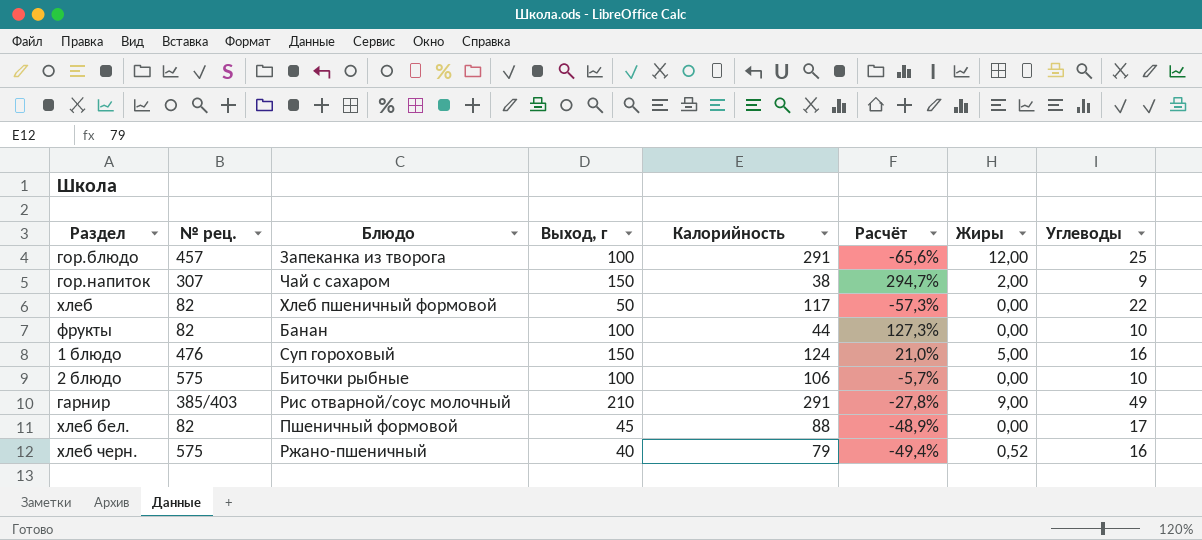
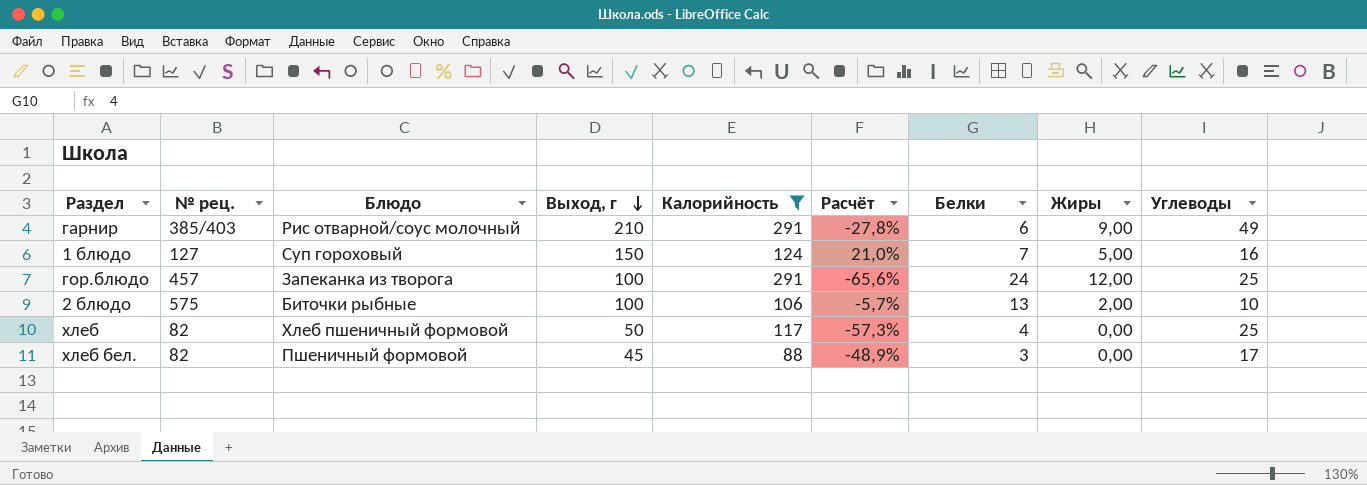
filter: none -> Калорийность >= 88
row order: none -> Выход, г descending
column Белки | position: none -> 7
1 блюдо | № рец.: 476 -> 127
2 блюдо | Жиры: 0,00 -> 2,00
хлеб | Углеводы: 22 -> 25

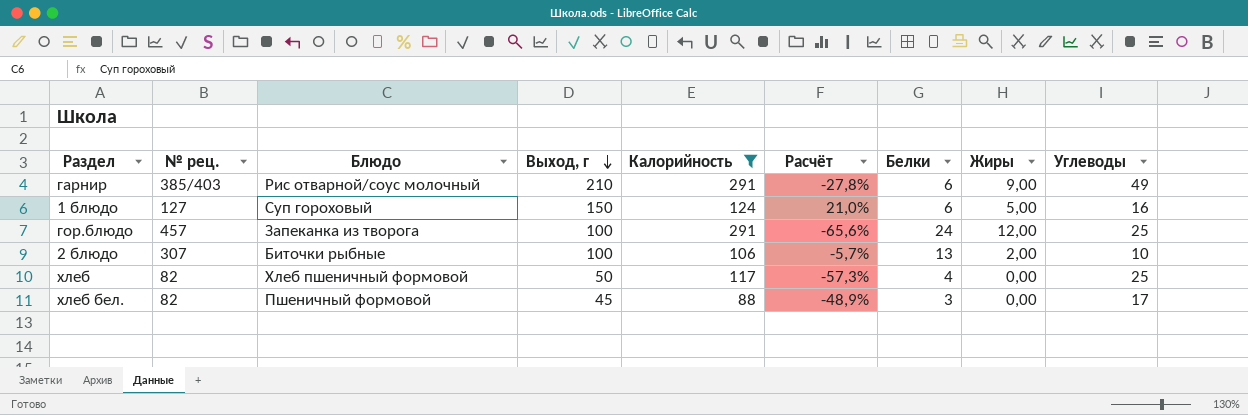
1 блюдо | Белки: 7 -> 6
2 блюдо | № рец.: 575 -> 307

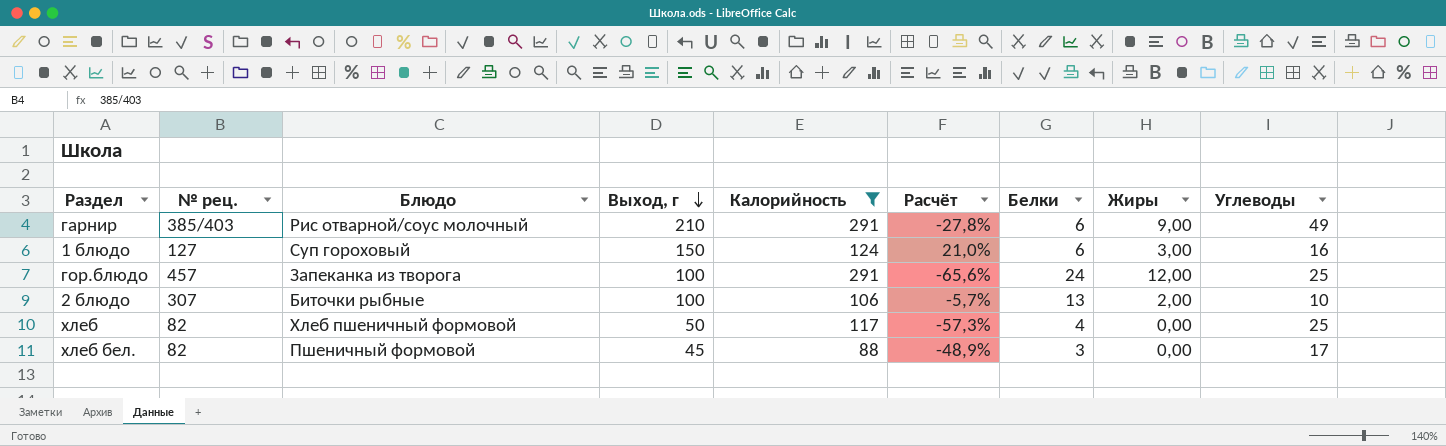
1 блюдо | Жиры: 5,00 -> 3,00

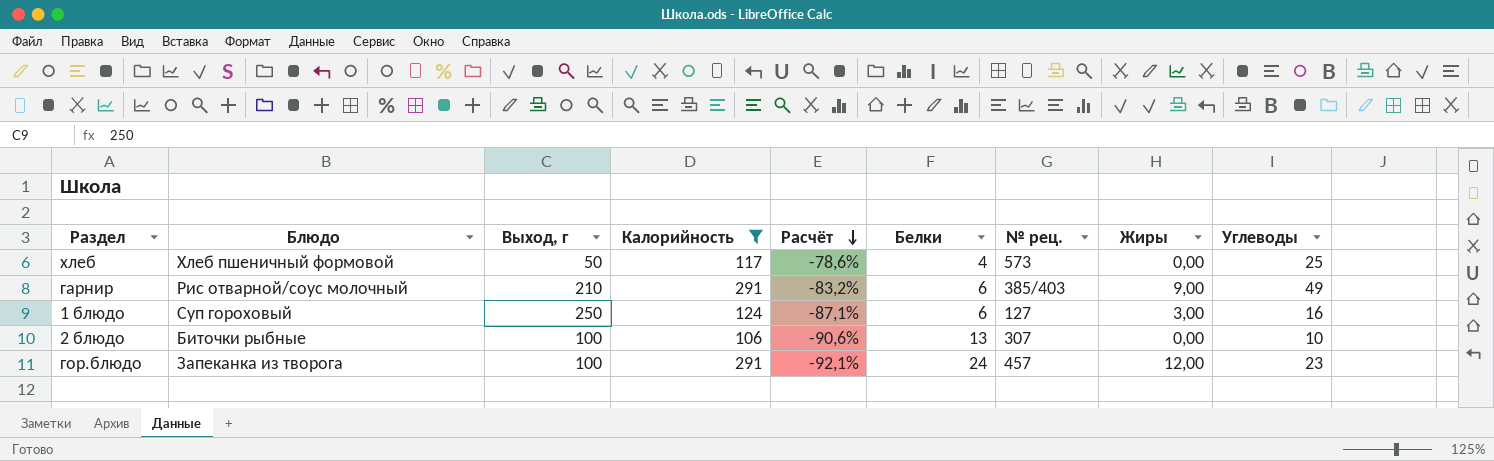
row order: Выход, г descending -> Расчёт descending
column Расчёт | formula: ([Выход, г] - [Калорийность]) / [Калорийность] -> ([Углеводы] - [Калорийность]) / [Калорийность]
column № рец. | position: 2 -> 7
row хлеб бел.: 82 | Пшеничный формовой | 45 | 88 | -48,9% | 3 | 0,00 | 17 -> none
хлеб | № рец.: 82 -> 573
1 блюдо | Выход, г: 150 -> 250
2 блюдо | Жиры: 2,00 -> 0,00
гор.блюдо | Углеводы: 25 -> 23

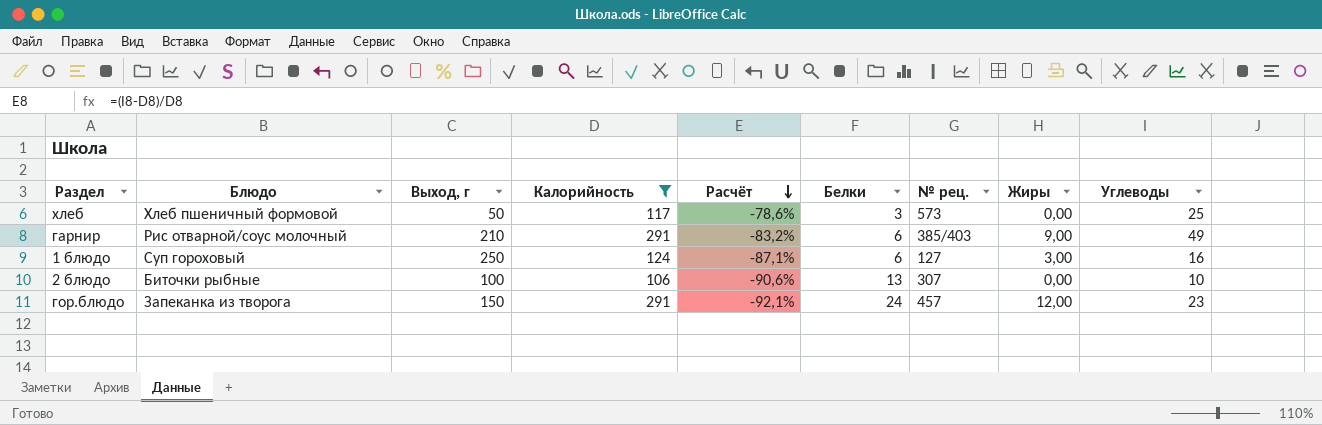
хлеб | Белки: 4 -> 3
гор.блюдо | Выход, г: 100 -> 150

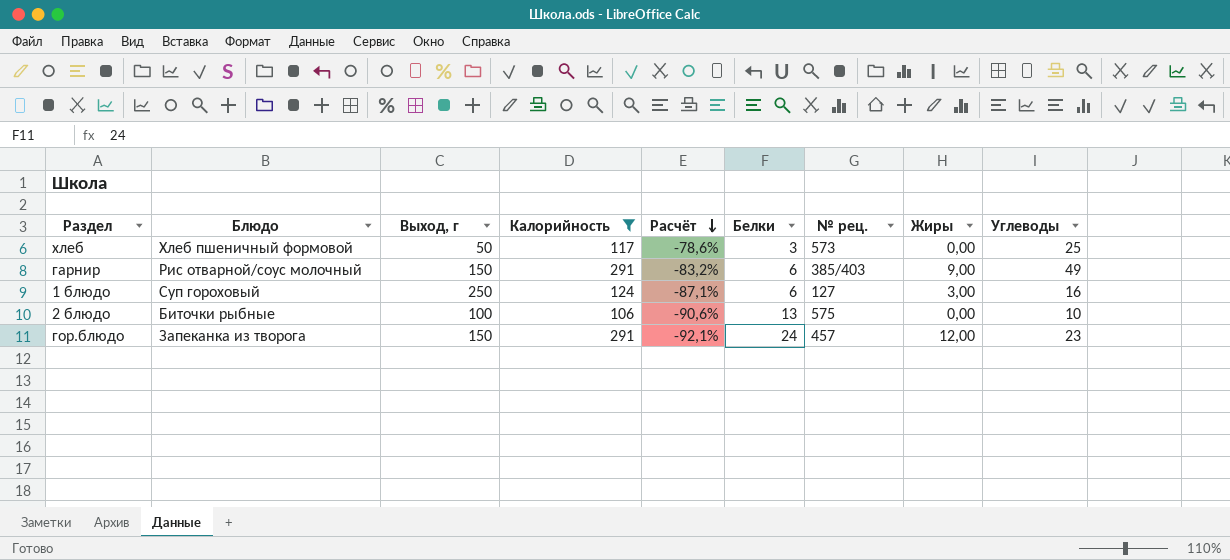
гарнир | Выход, г: 210 -> 150
2 блюдо | № рец.: 307 -> 575

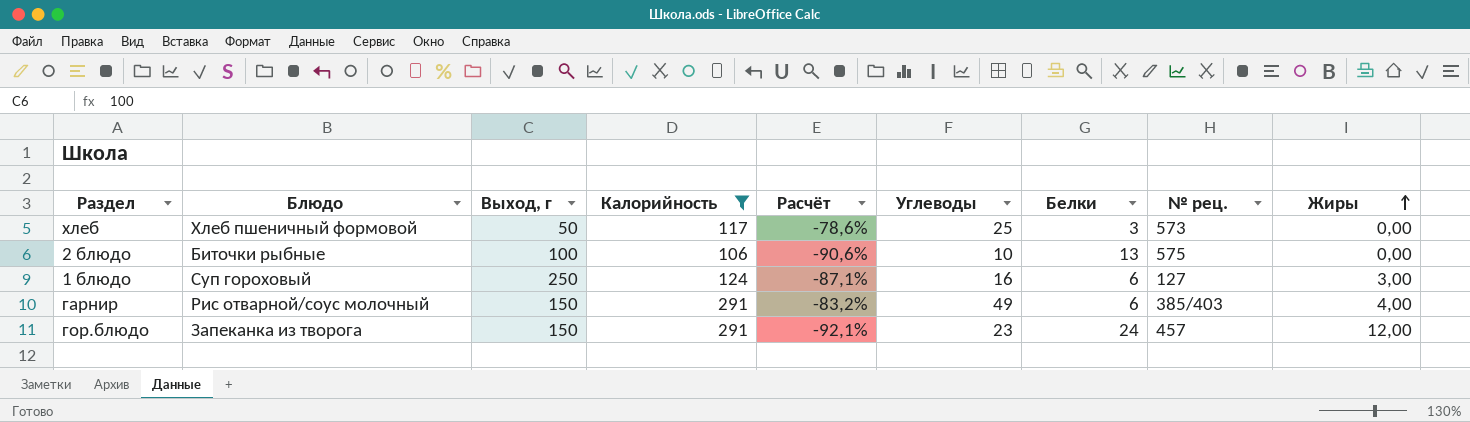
row order: Расчёт descending -> Жиры ascending
column Углеводы | position: 9 -> 6
гарнир | Жиры: 9,00 -> 4,00

